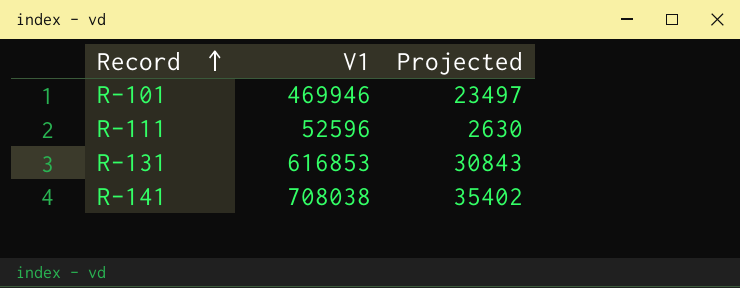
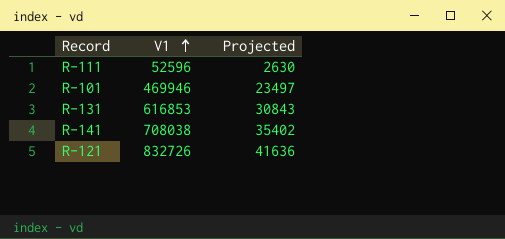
row order: Record ascending -> V1 ascending
row R-121: none -> 832726 | 41636

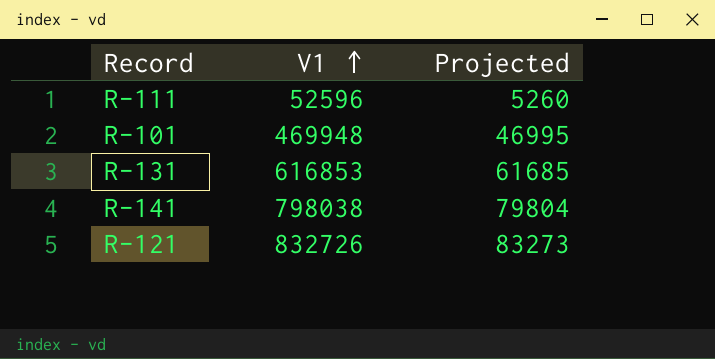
column Projected | formula: [V1] * 0.05 -> [V1] * 0.1
R-101 | V1: 469946 -> 469948
R-141 | V1: 708038 -> 798038

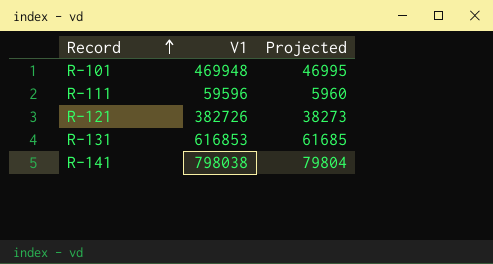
row order: V1 ascending -> Record ascending
R-111 | V1: 52596 -> 59596
R-111 | Projected: 5260 -> 5960
R-121 | V1: 832726 -> 382726
R-121 | Projected: 83273 -> 38273

